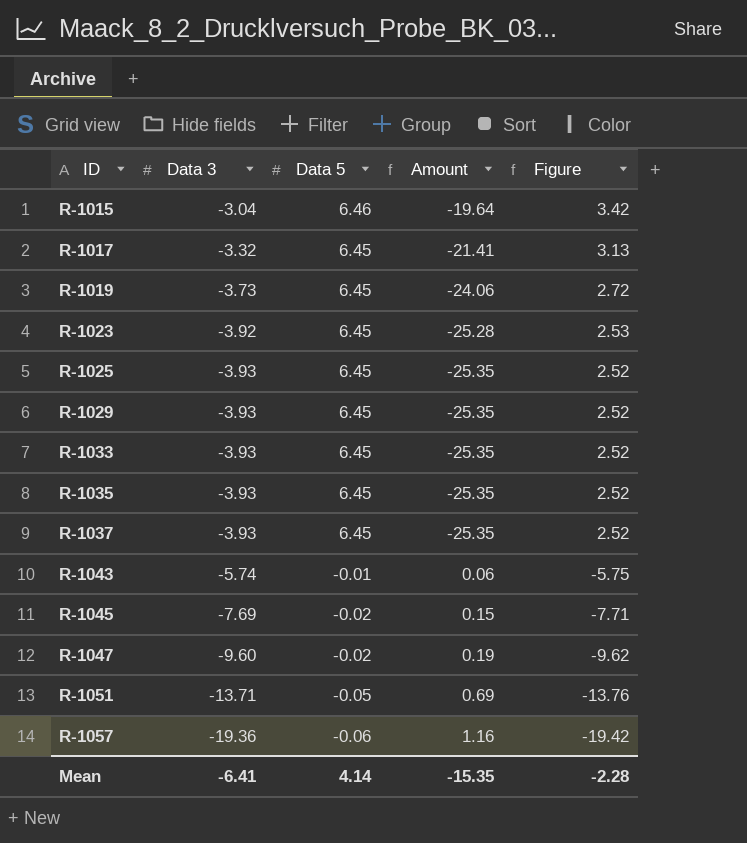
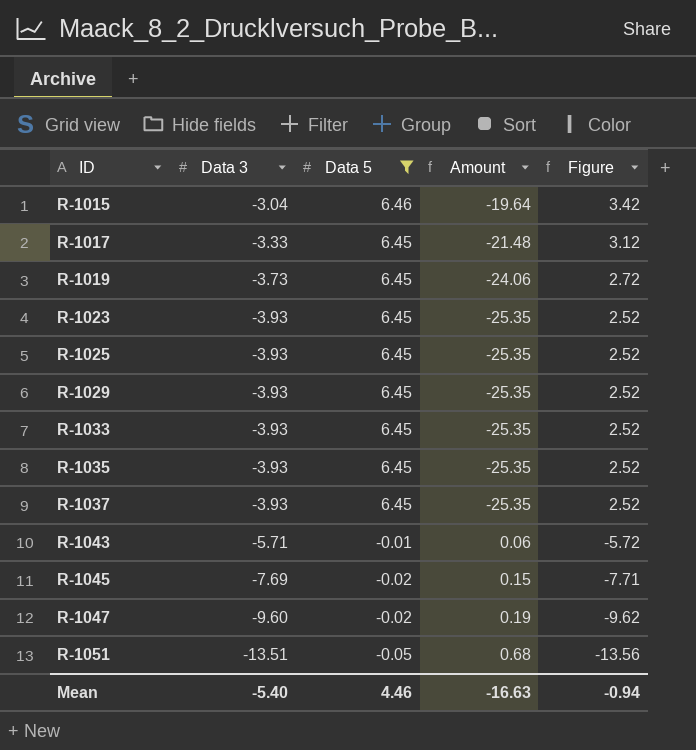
filter: none -> Data 5 != -0.06
R-1017 | Data 3: -3.32 -> -3.33
R-1017 | Amount: -21.41 -> -21.48
R-1017 | Figure: 3.13 -> 3.12
R-1023 | Data 3: -3.92 -> -3.93
R-1023 | Amount: -25.28 -> -25.35
R-1023 | Figure: 2.53 -> 2.52
R-1043 | Data 3: -5.74 -> -5.71
R-1043 | Figure: -5.75 -> -5.72
R-1051 | Data 3: -13.71 -> -13.51
R-1051 | Amount: 0.69 -> 0.68
R-1051 | Figure: -13.76 -> -13.56
Mean | Data 3: -6.41 -> -5.40
Mean | Data 5: 4.14 -> 4.46
Mean | Amount: -15.35 -> -16.63
Mean | Figure: -2.28 -> -0.94

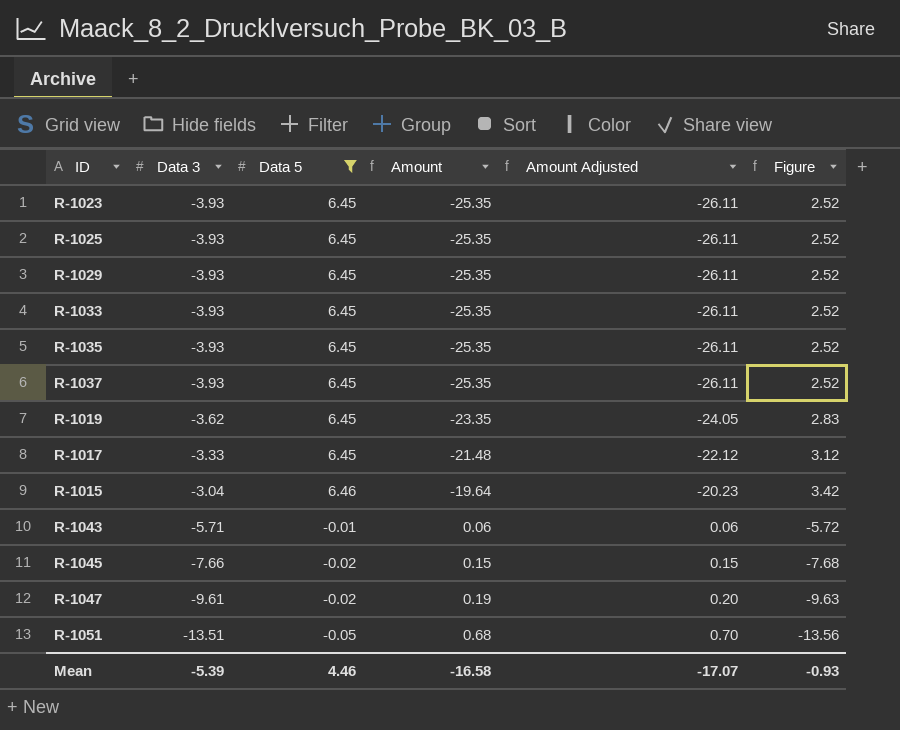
row order: ID ascending -> Amount ascending
column Amount Adjusted | formula: none -> [Amount] * 1.03
R-1019 | Data 3: -3.73 -> -3.62
R-1019 | Amount: -24.06 -> -23.35
R-1019 | Figure: 2.72 -> 2.83
R-1045 | Data 3: -7.69 -> -7.66
R-1045 | Figure: -7.71 -> -7.68
R-1047 | Data 3: -9.60 -> -9.61
R-1047 | Figure: -9.62 -> -9.63
Mean | Data 3: -5.40 -> -5.39
Mean | Amount: -16.63 -> -16.58
Mean | Figure: -0.94 -> -0.93

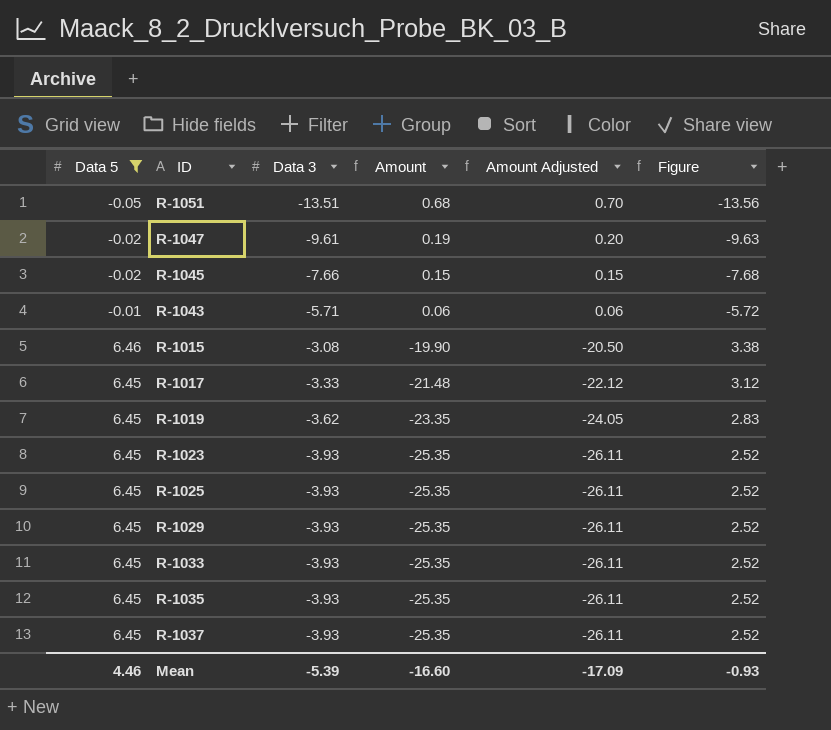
row order: Amount ascending -> Amount descending
column Data 5 | position: 3 -> 1
R-1015 | Data 3: -3.04 -> -3.08
R-1015 | Amount: -19.64 -> -19.90
R-1015 | Amount Adjusted: -20.23 -> -20.50
R-1015 | Figure: 3.42 -> 3.38
Mean | Amount: -16.58 -> -16.60
Mean | Amount Adjusted: -17.07 -> -17.09

